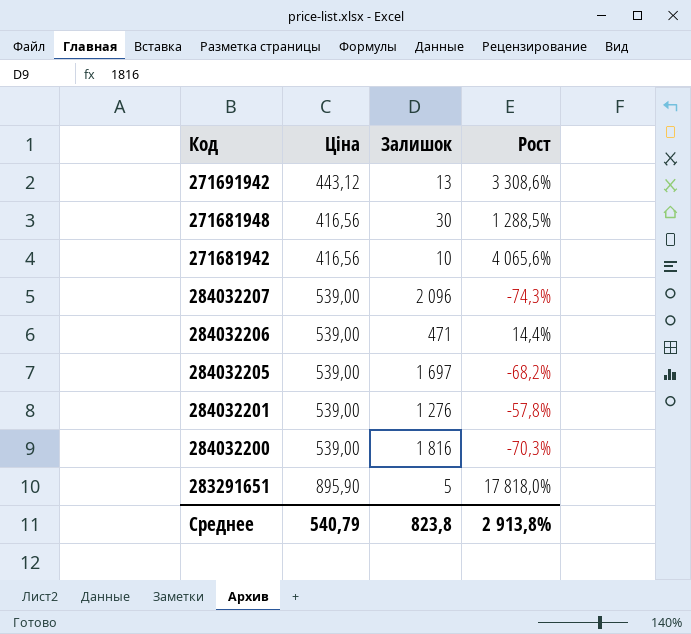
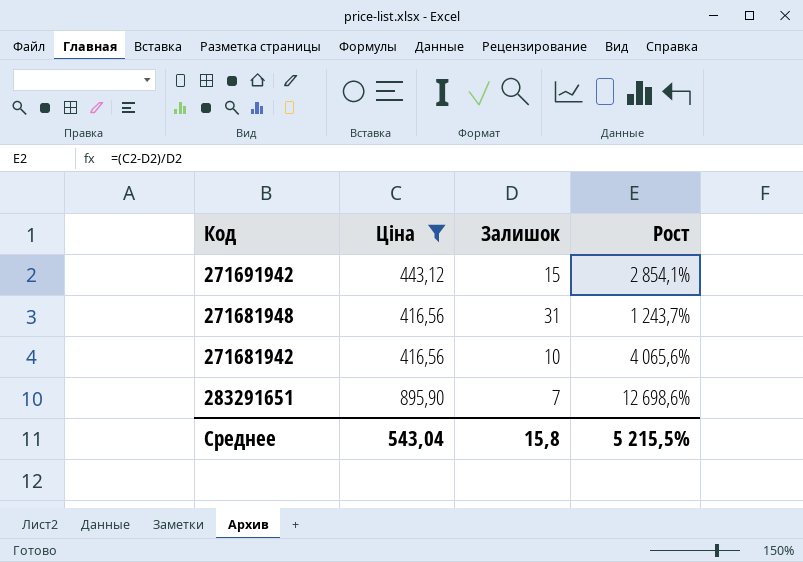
filter: none -> Ціна != 539,00
271691942 | Залишок: 13 -> 15
271691942 | Рост: 3 308,6% -> 2 854,1%
271681948 | Залишок: 30 -> 31
271681948 | Рост: 1 288,5% -> 1 243,7%
283291651 | Залишок: 5 -> 7
283291651 | Рост: 17 818,0% -> 12 698,6%
Среднее | Ціна: 540,79 -> 543,04
Среднее | Залишок: 823,8 -> 15,8
Среднее | Рост: 2 913,8% -> 5 215,5%

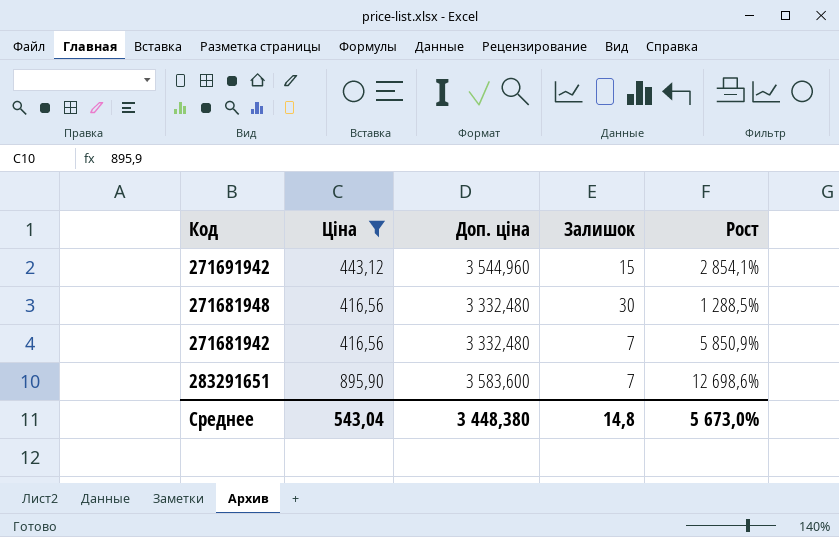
column Доп. ціна | position: none -> 3
271681948 | Залишок: 31 -> 30
271681948 | Рост: 1 243,7% -> 1 288,5%
271681942 | Залишок: 10 -> 7
271681942 | Рост: 4 065,6% -> 5 850,9%
Среднее | Залишок: 15,8 -> 14,8
Среднее | Рост: 5 215,5% -> 5 673,0%

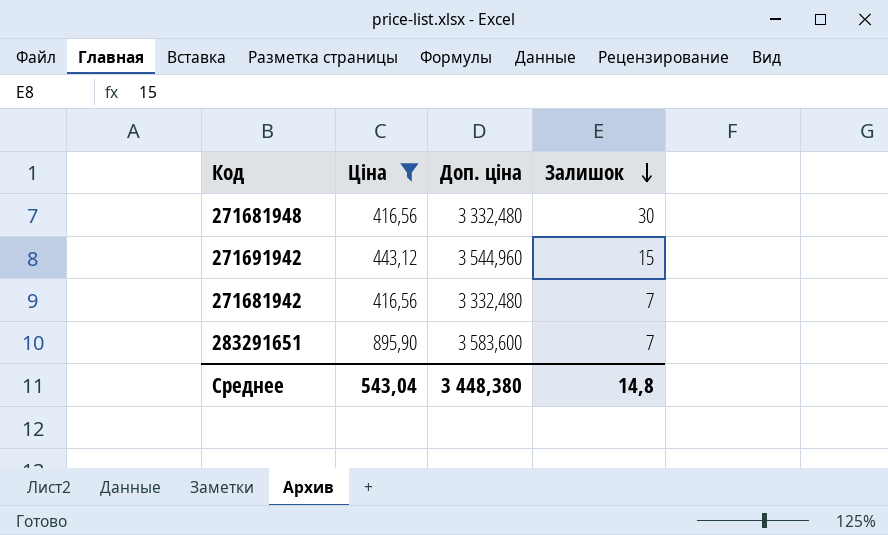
row order: none -> Залишок descending
column Рост | formula: ([Ціна] - [Залишок]) / [Залишок] -> none

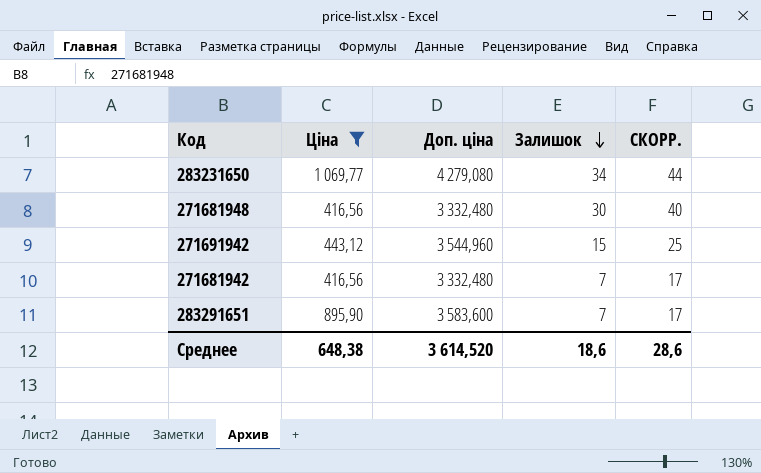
column СКОРР. | formula: none -> [Залишок] + 10
row 283231650: none -> 1 069,77 | 4 279,080 | 34 | 44
Среднее | Ціна: 543,04 -> 648,38
Среднее | Доп. ціна: 3 448,380 -> 3 614,520
Среднее | Залишок: 14,8 -> 18,6

